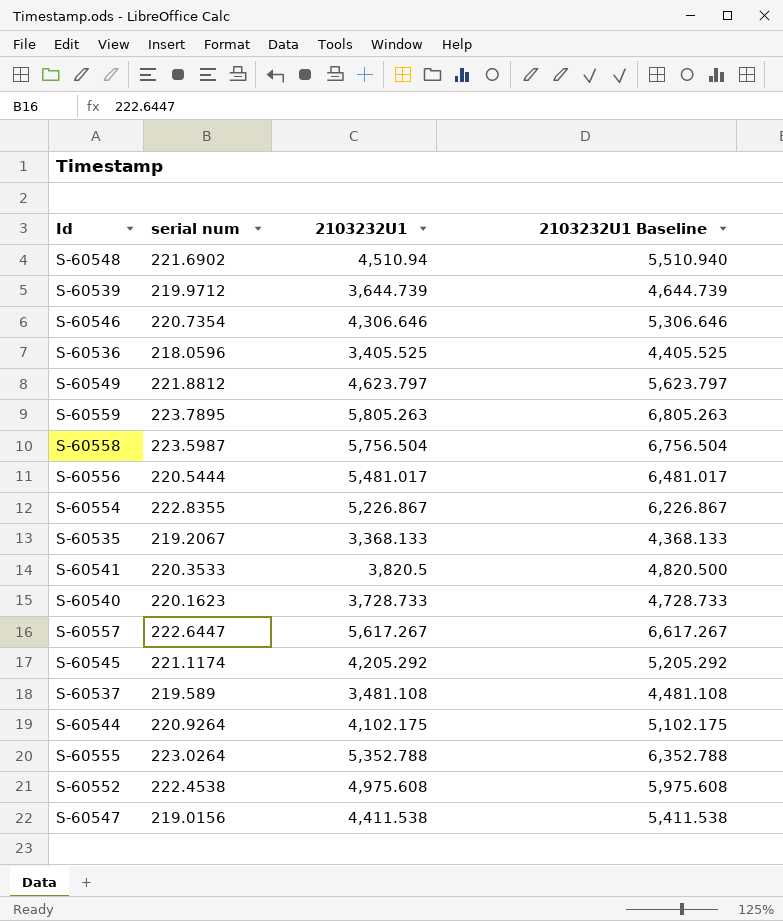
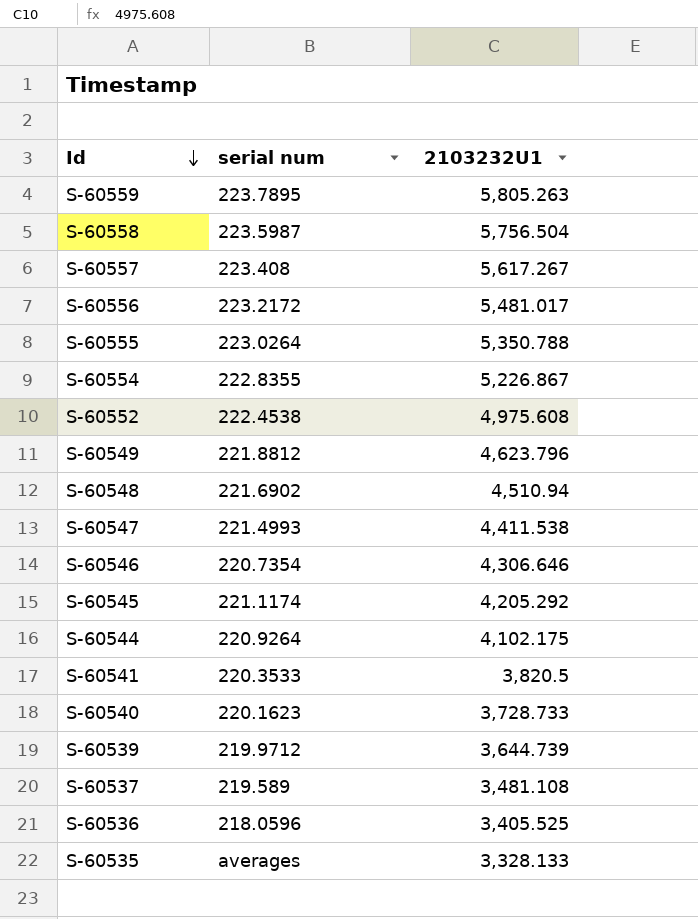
row order: none -> Id descending
column 2103232U1 Baseline | formula: [2103232U1] + 1000 -> none
S-60557 | serial num: 222.6447 -> 223.408
S-60556 | serial num: 220.5444 -> 223.2172
S-60555 | 2103232U1: 5,352.788 -> 5,350.788
S-60549 | 2103232U1: 4,623.797 -> 4,623.796
S-60547 | serial num: 219.0156 -> 221.4993
S-60535 | serial num: 219.2067 -> averages
S-60535 | 2103232U1: 3,368.133 -> 3,328.133

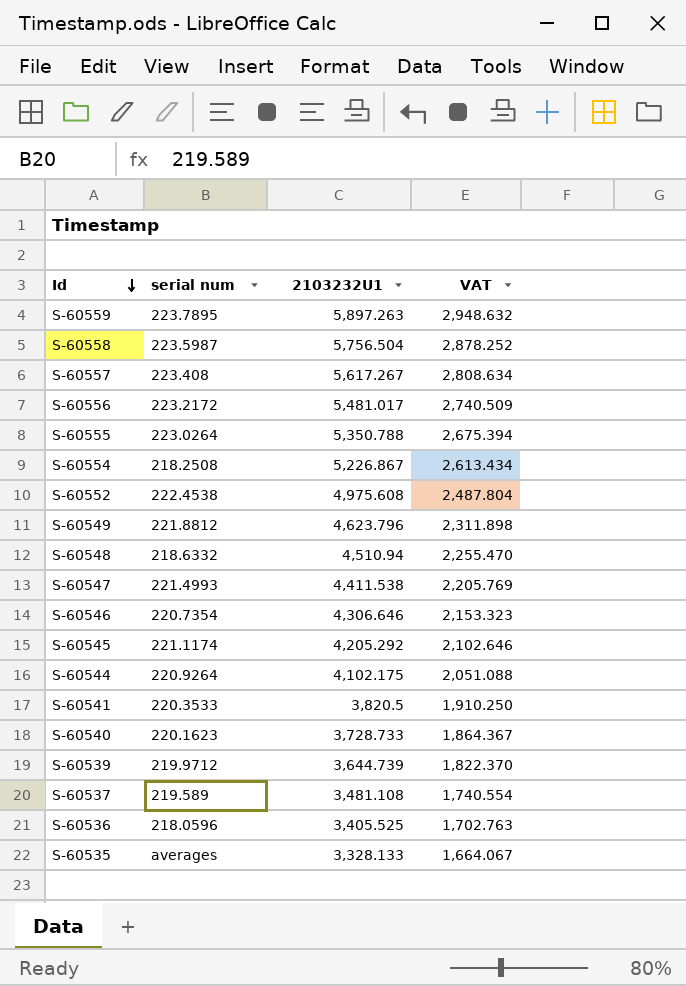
column VAT | formula: none -> [2103232U1] * 0.5
S-60559 | 2103232U1: 5,805.263 -> 5,897.263
S-60554 | serial num: 222.8355 -> 218.2508
S-60548 | serial num: 221.6902 -> 218.6332

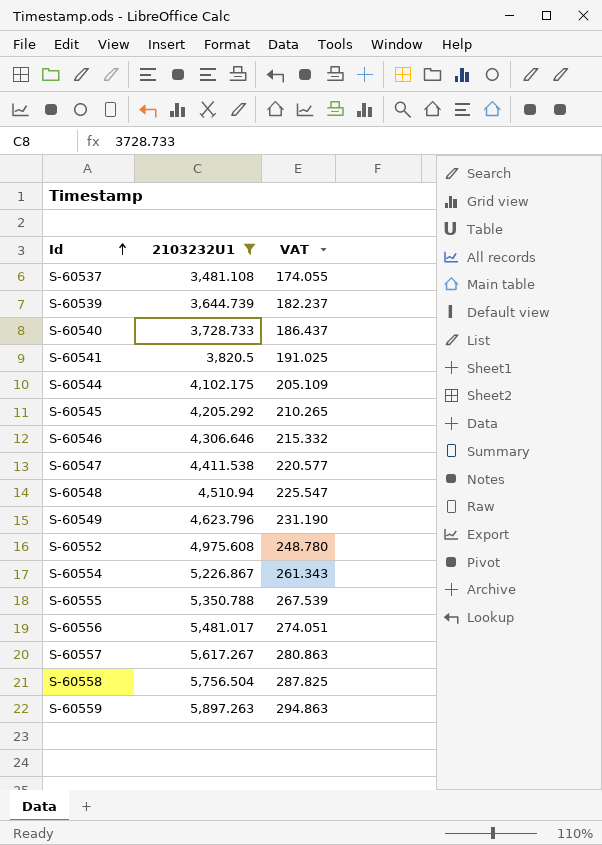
filter: none -> 2103232U1 >= 3,481.108
row order: Id descending -> Id ascending
column serial num | position: 2 -> none
column VAT | formula: [2103232U1] * 0.5 -> [2103232U1] * 0.05

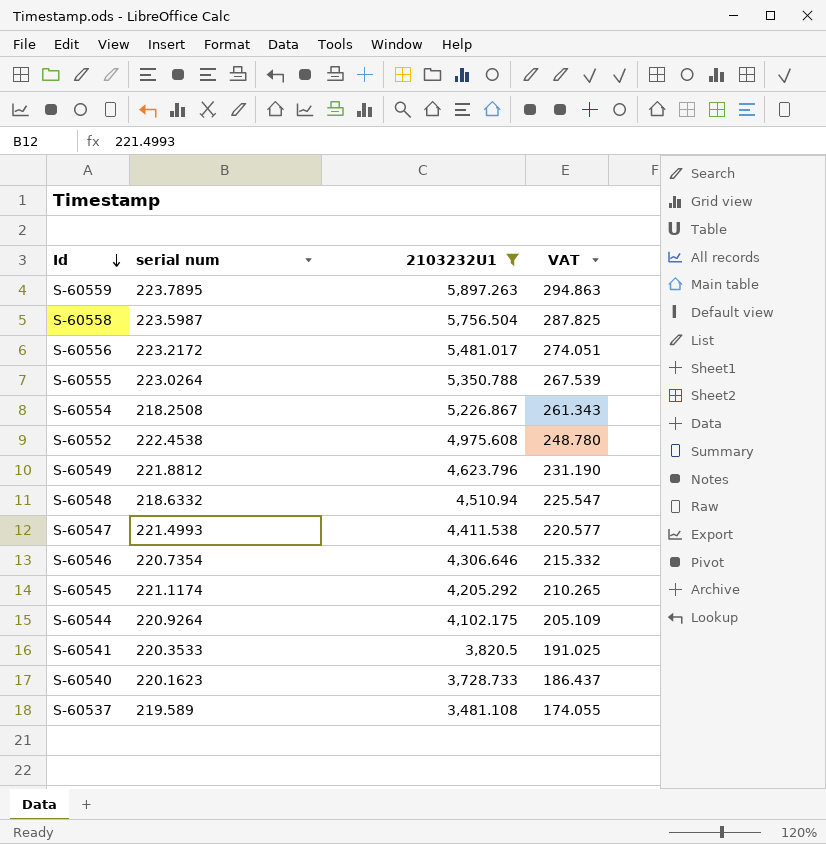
row order: Id ascending -> Id descending
column serial num | position: none -> 2
row S-60539: 3,644.739 | 182.237 -> none
row S-60557: 5,617.267 | 280.863 -> none

